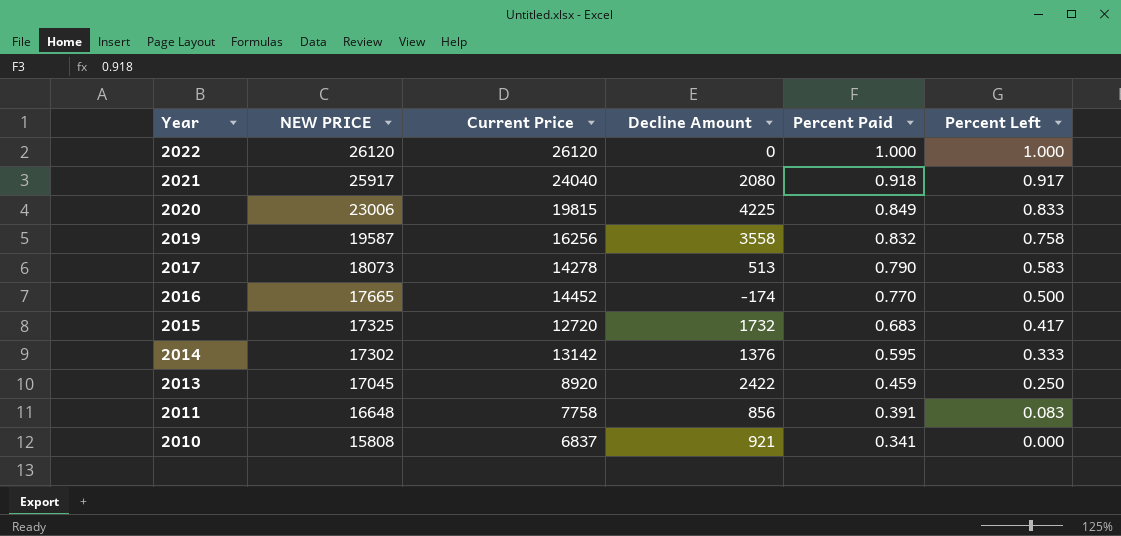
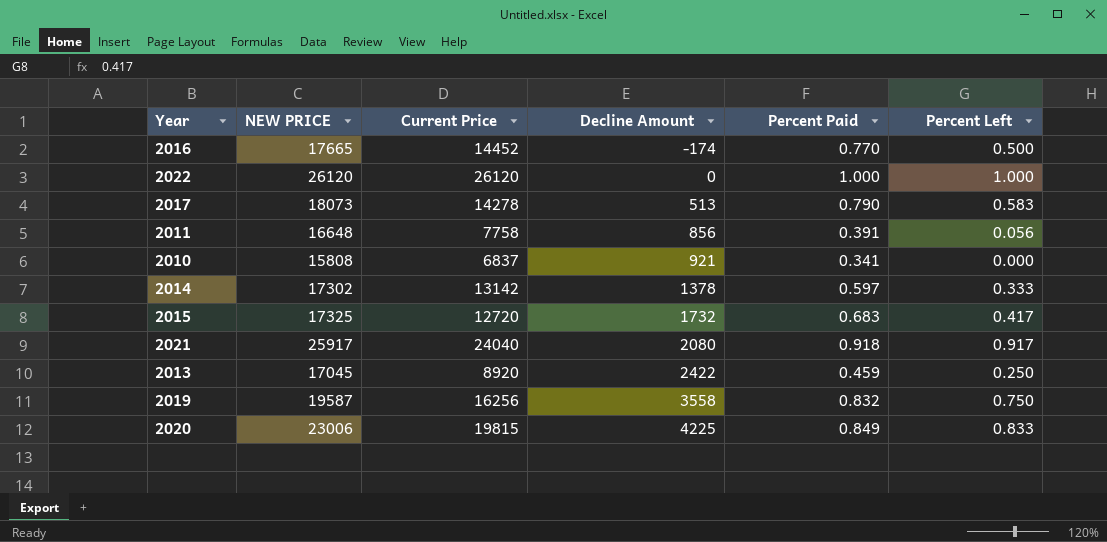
row order: Year descending -> Decline Amount ascending
2011 | Percent Left: 0.083 -> 0.056
2014 | Decline Amount: 1376 -> 1378
2014 | Percent Paid: 0.595 -> 0.597
2019 | Percent Left: 0.758 -> 0.750

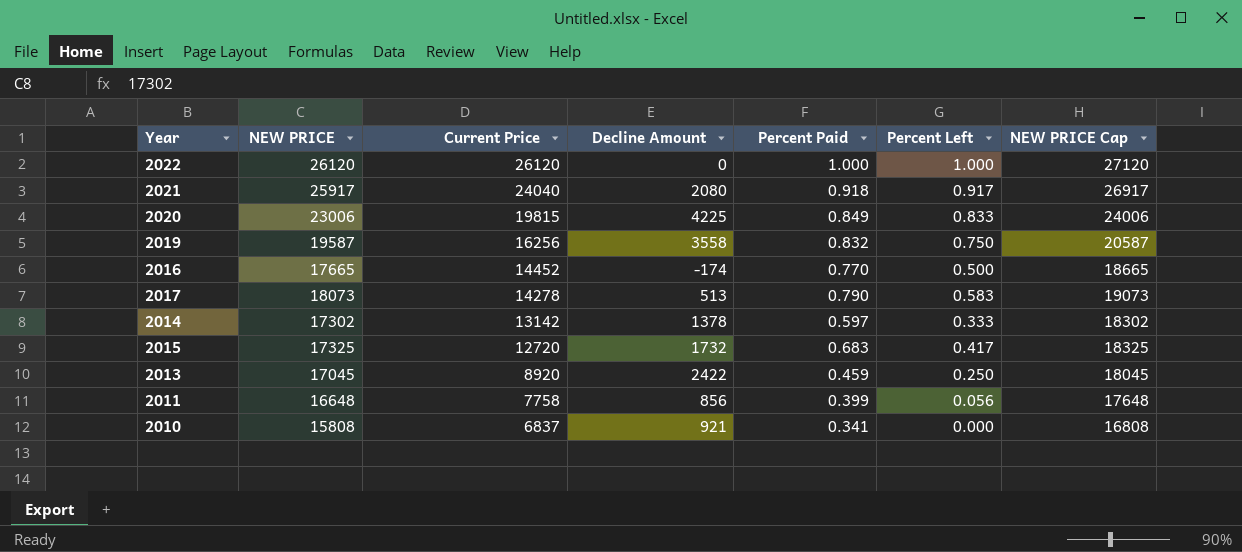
row order: Decline Amount ascending -> Current Price descending
column NEW PRICE Cap | formula: none -> [NEW PRICE] + 1000
2011 | Percent Paid: 0.391 -> 0.399

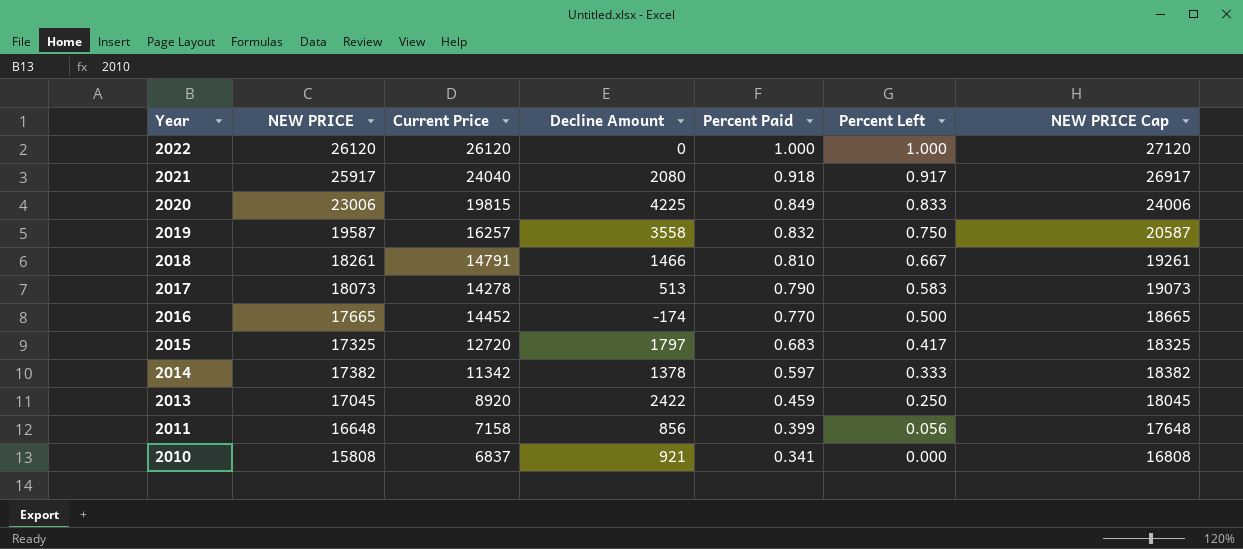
row order: Current Price descending -> Year descending
2019 | Current Price: 16256 -> 16257
row 2018: none -> 18261 | 14791 | 1466 | 0.810 | 0.667 | 19261
2015 | Decline Amount: 1732 -> 1797
2014 | NEW PRICE: 17302 -> 17382
2014 | Current Price: 13142 -> 11342
2014 | NEW PRICE Cap: 18302 -> 18382
2011 | Current Price: 7758 -> 7158

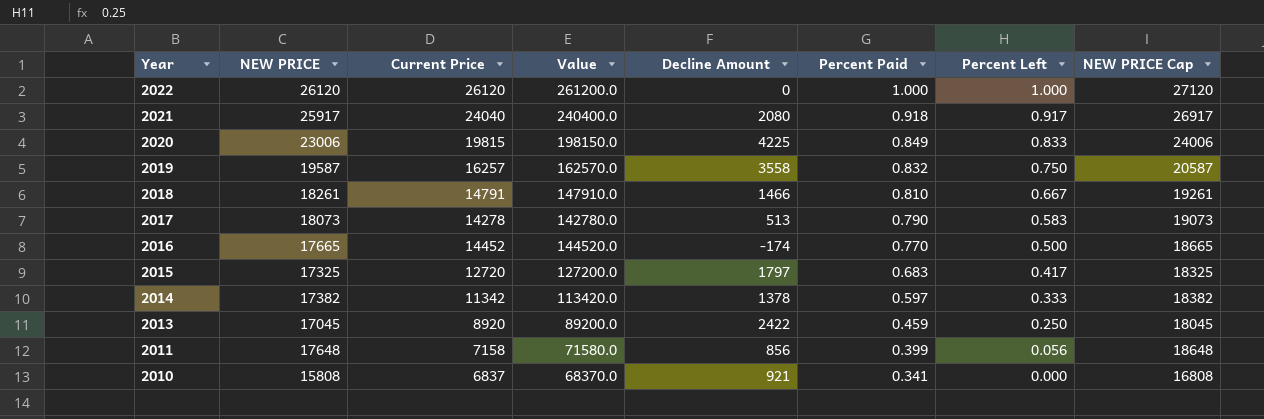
column Value | formula: none -> [Current Price] * 10
2011 | NEW PRICE: 16648 -> 17648
2011 | NEW PRICE Cap: 17648 -> 18648

